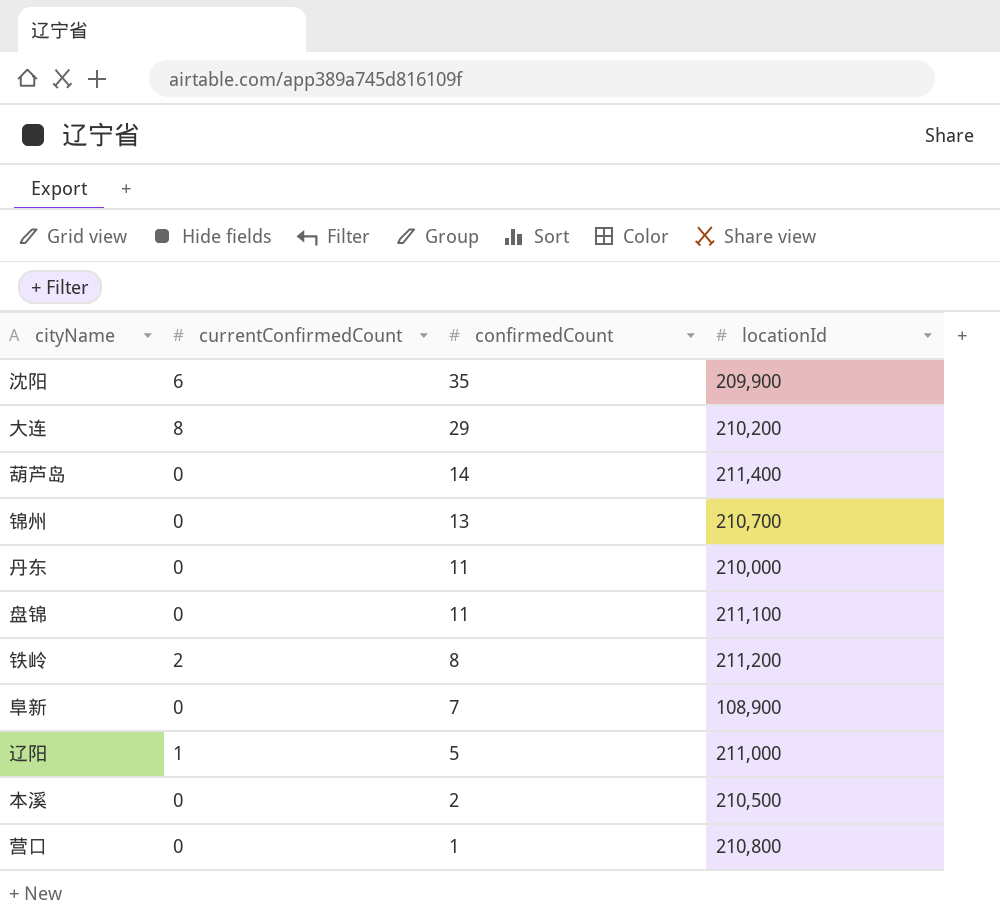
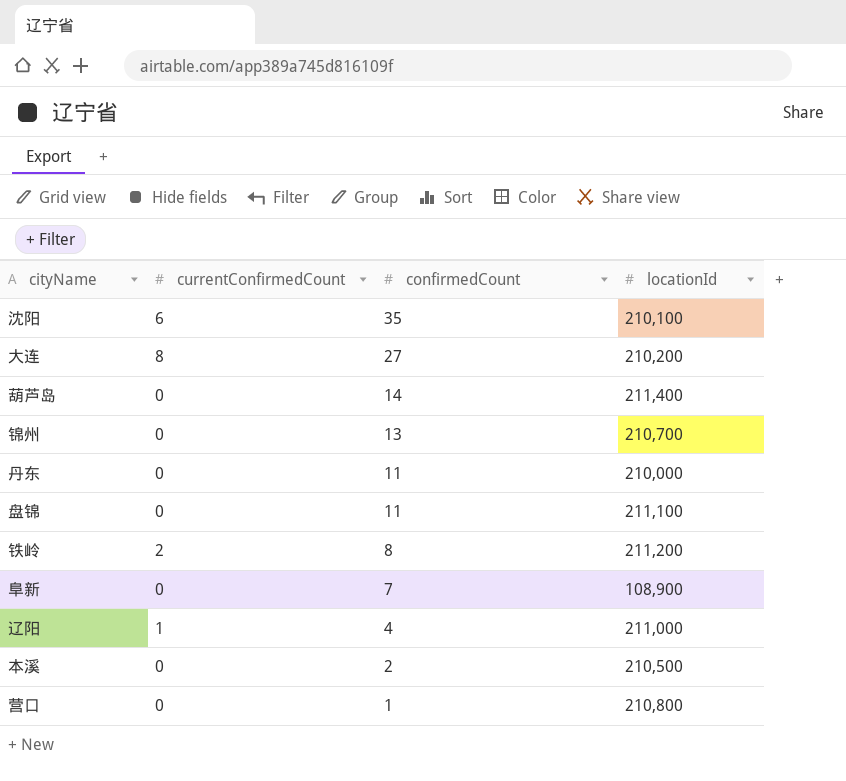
沈阳 | locationId: 209,900 -> 210,100
大连 | confirmedCount: 29 -> 27
辽阳 | confirmedCount: 5 -> 4

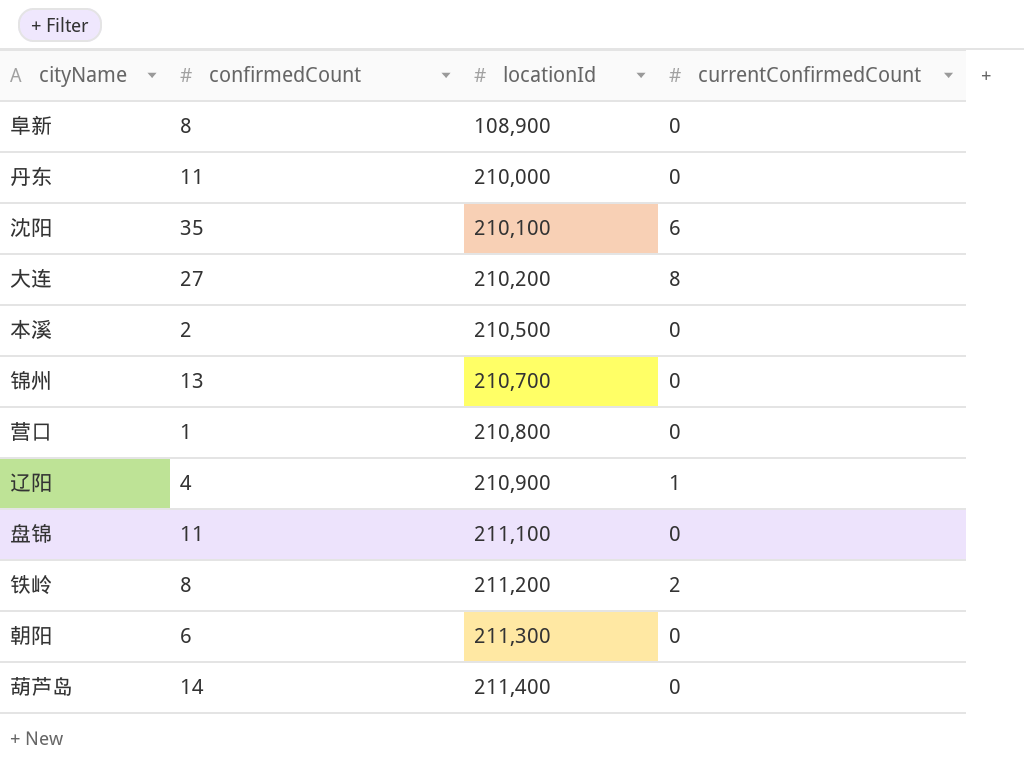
row order: confirmedCount descending -> locationId ascending
column currentConfirmedCount | position: 2 -> 4
阜新 | confirmedCount: 7 -> 8
辽阳 | locationId: 211,000 -> 210,900
row 朝阳: none -> 6 | 211,300 | 0

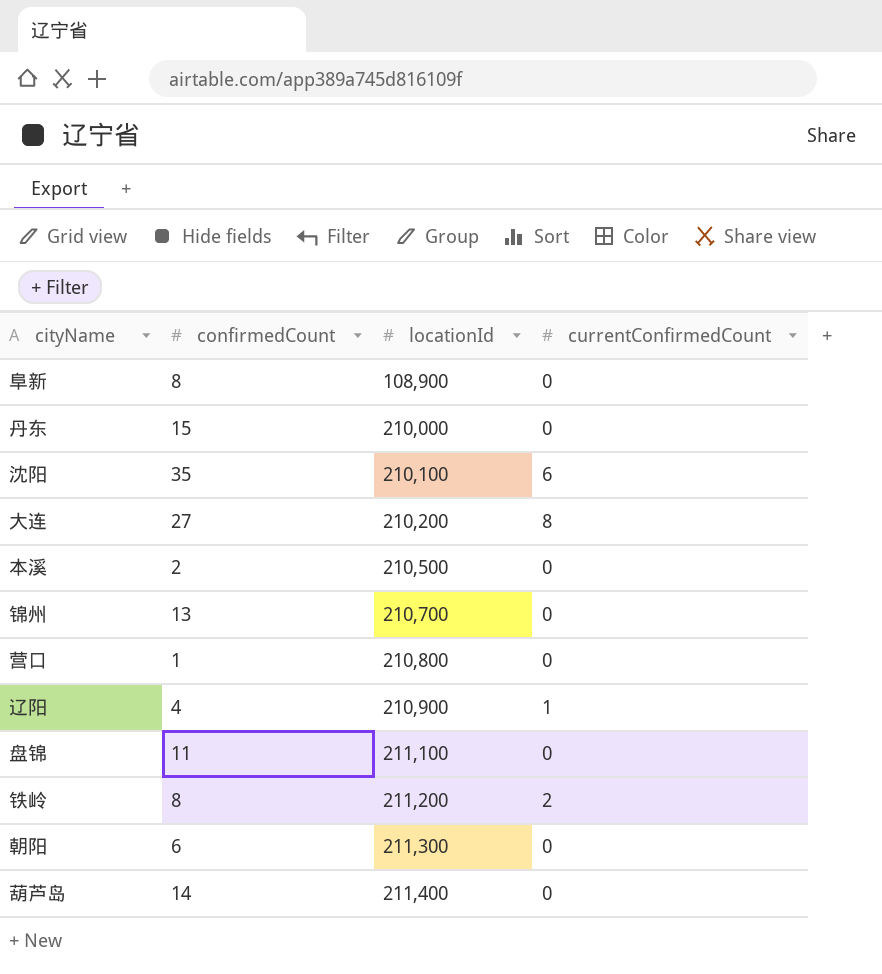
丹东 | confirmedCount: 11 -> 15

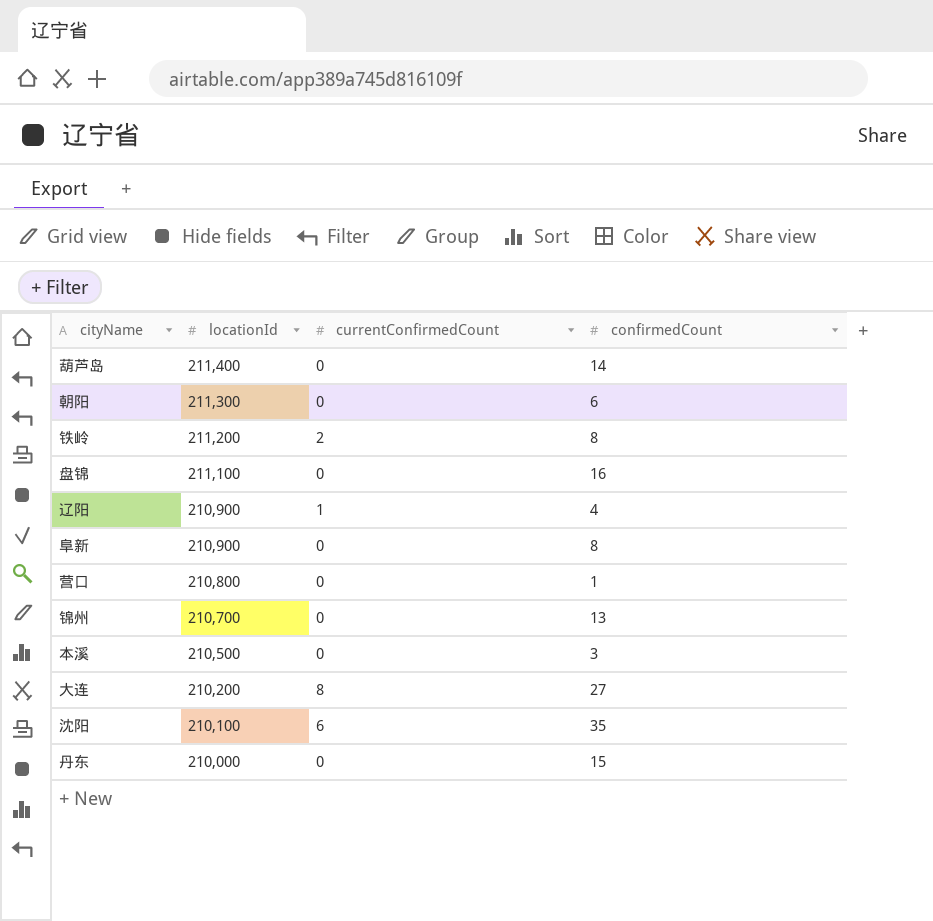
row order: locationId ascending -> locationId descending
column confirmedCount | position: 2 -> 4
盘锦 | confirmedCount: 11 -> 16
阜新 | locationId: 108,900 -> 210,900
本溪 | confirmedCount: 2 -> 3

